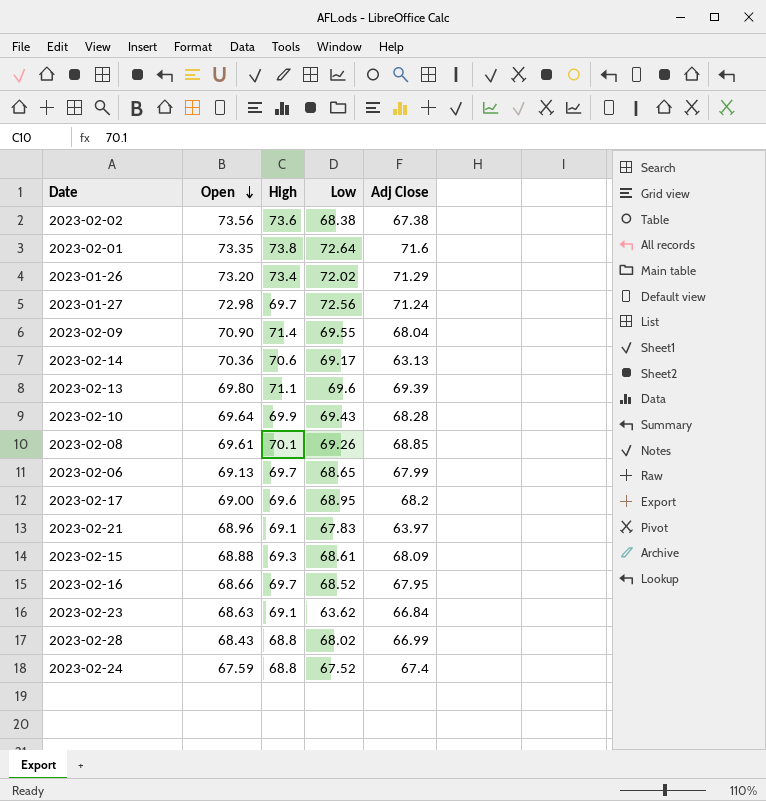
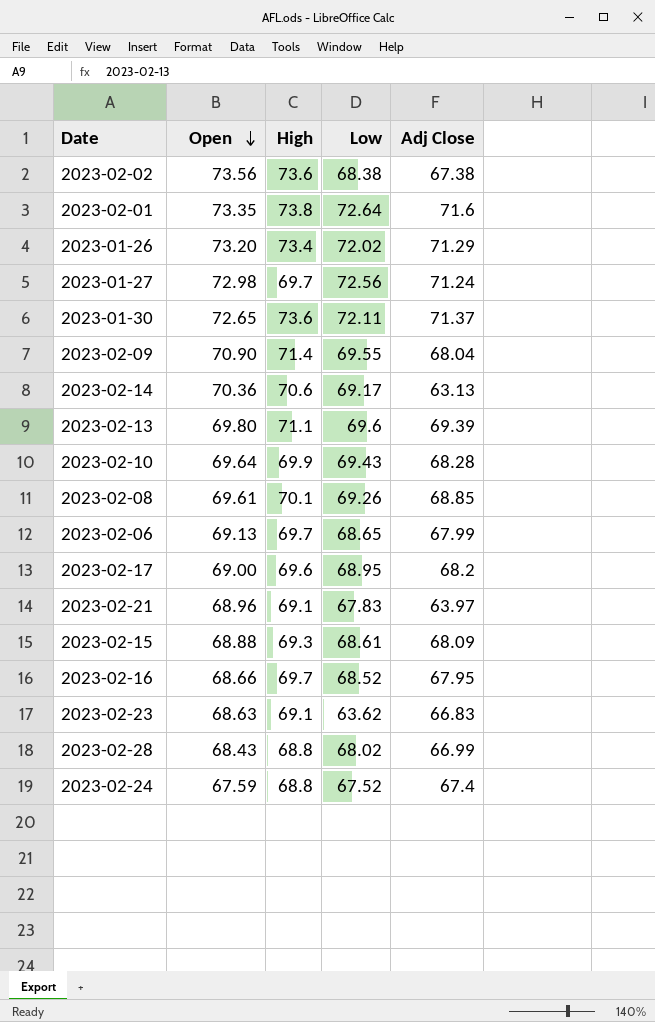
row 2023-01-30: none -> 72.65 | 73.6 | 72.11 | 71.37
2023-02-23 | Adj Close: 66.84 -> 66.83

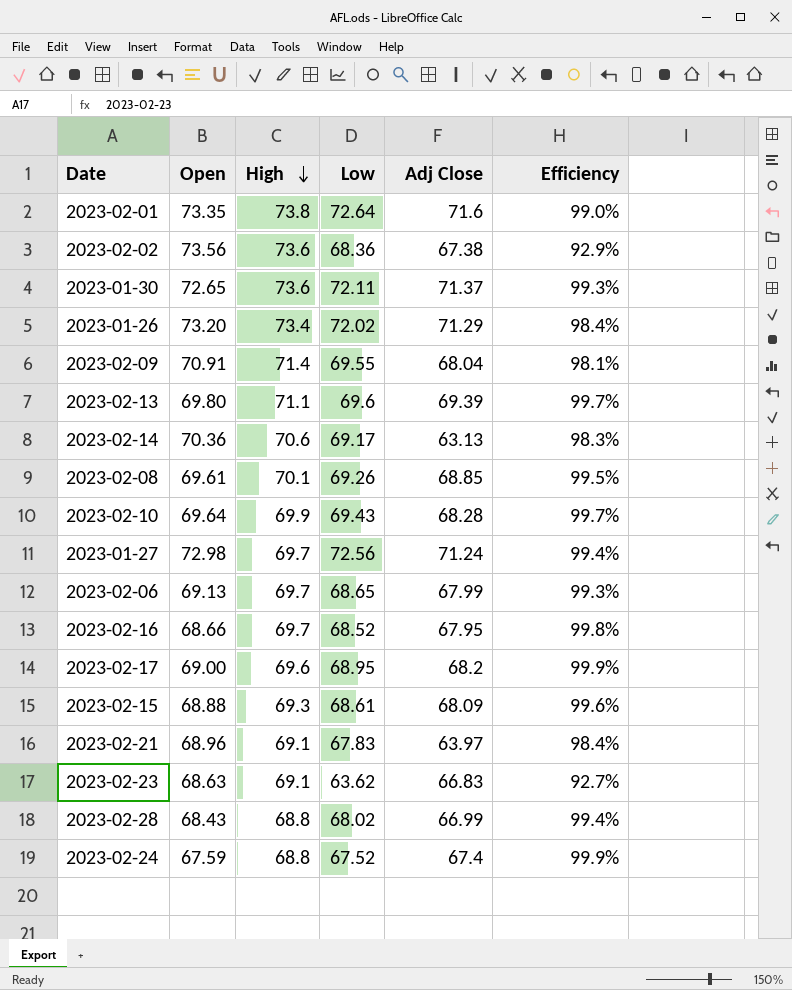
row order: Open descending -> High descending
column Efficiency | formula: none -> [Low] / [Open]
2023-02-02 | Low: 68.38 -> 68.36
2023-02-09 | Open: 70.90 -> 70.91

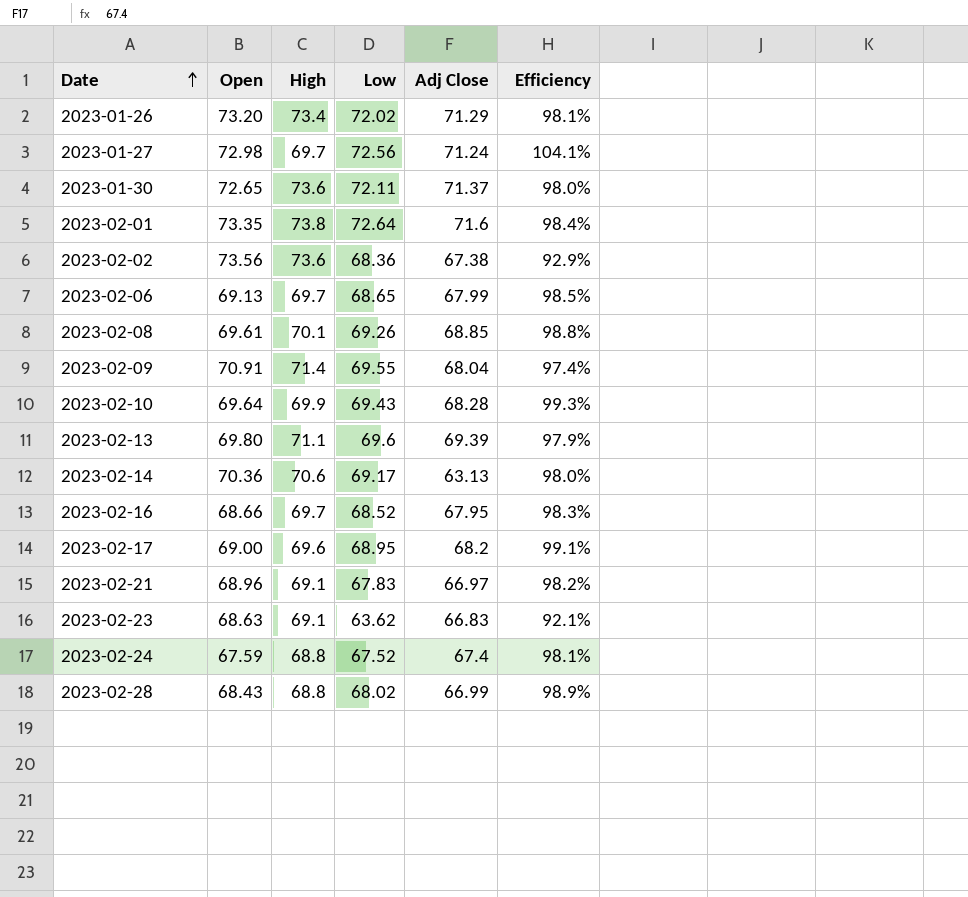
row order: High descending -> Date ascending
column Efficiency | formula: [Low] / [Open] -> [Low] / [High]
row 2023-02-15: 68.88 | 69.3 | 68.61 | 68.09 | 99.6% -> none
2023-02-21 | Adj Close: 63.97 -> 66.97

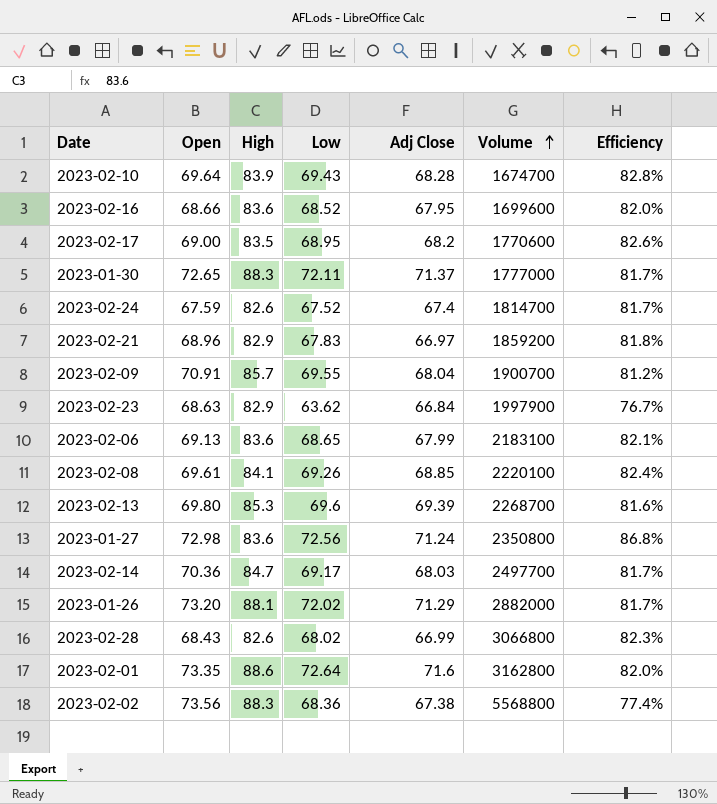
row order: Date ascending -> Volume ascending
column Volume | position: none -> 6
2023-02-10 | High: 69.9 -> 83.9
2023-02-10 | Efficiency: 99.3% -> 82.8%
2023-02-16 | High: 69.7 -> 83.6
2023-02-16 | Efficiency: 98.3% -> 82.0%
2023-02-17 | High: 69.6 -> 83.5
2023-02-17 | Efficiency: 99.1% -> 82.6%
2023-01-30 | High: 73.6 -> 88.3
2023-01-30 | Efficiency: 98.0% -> 81.7%
2023-02-24 | High: 68.8 -> 82.6
2023-02-24 | Efficiency: 98.1% -> 81.7%
2023-02-21 | High: 69.1 -> 82.9
2023-02-21 | Efficiency: 98.2% -> 81.8%
2023-02-09 | High: 71.4 -> 85.7
2023-02-09 | Efficiency: 97.4% -> 81.2%
2023-02-23 | High: 69.1 -> 82.9
2023-02-23 | Adj Close: 66.83 -> 66.84
2023-02-23 | Efficiency: 92.1% -> 76.7%
2023-02-06 | High: 69.7 -> 83.6
2023-02-06 | Efficiency: 98.5% -> 82.1%
2023-02-08 | High: 70.1 -> 84.1
2023-02-08 | Efficiency: 98.8% -> 82.4%
2023-02-13 | High: 71.1 -> 85.3
2023-02-13 | Efficiency: 97.9% -> 81.6%
2023-01-27 | High: 69.7 -> 83.6
2023-01-27 | Efficiency: 104.1% -> 86.8%
2023-02-14 | High: 70.6 -> 84.7
2023-02-14 | Adj Close: 63.13 -> 68.03
2023-02-14 | Efficiency: 98.0% -> 81.7%
2023-01-26 | High: 73.4 -> 88.1
2023-01-26 | Efficiency: 98.1% -> 81.7%
2023-02-28 | High: 68.8 -> 82.6
2023-02-28 | Efficiency: 98.9% -> 82.3%
2023-02-01 | High: 73.8 -> 88.6
2023-02-01 | Efficiency: 98.4% -> 82.0%
2023-02-02 | High: 73.6 -> 88.3
2023-02-02 | Efficiency: 92.9% -> 77.4%

